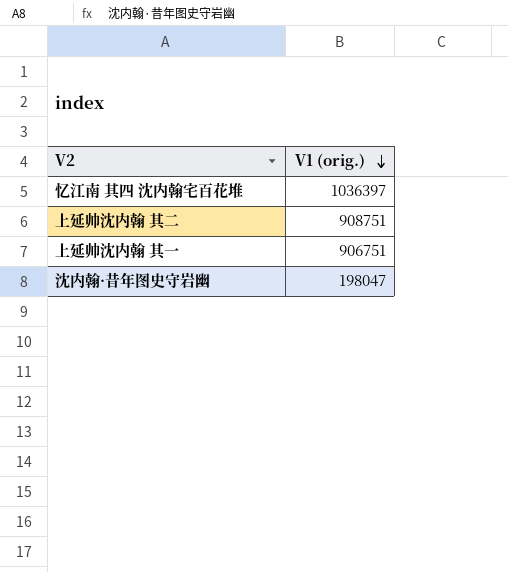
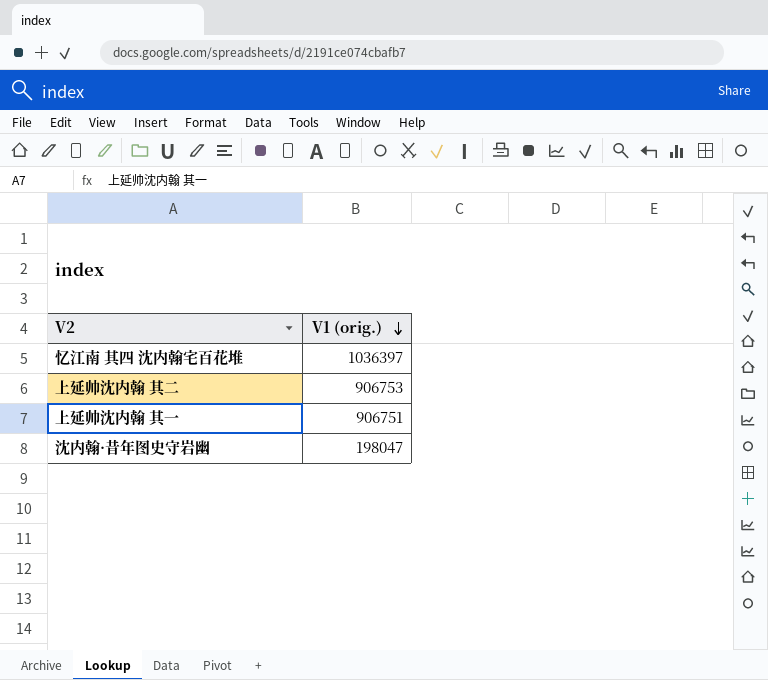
上延帅沈内翰 其二 | V1 (orig.): 908751 -> 906753

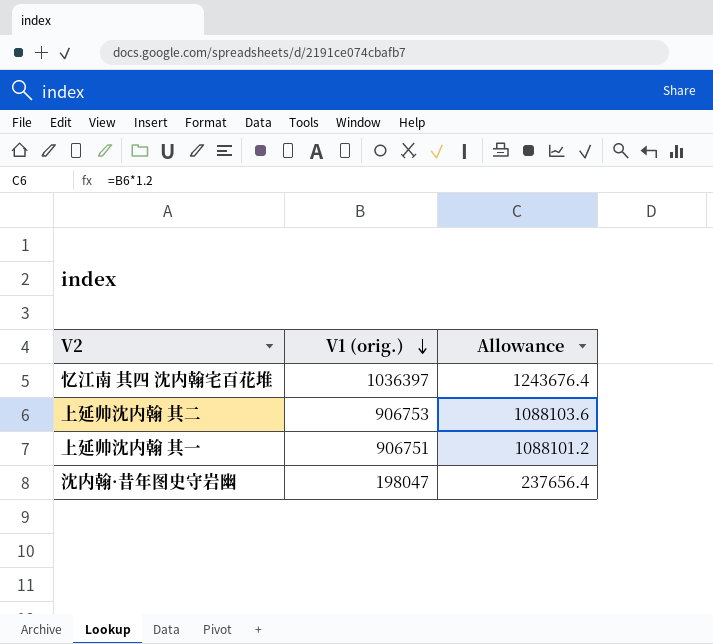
column Allowance | formula: none -> [V1 (orig.)] * 1.2

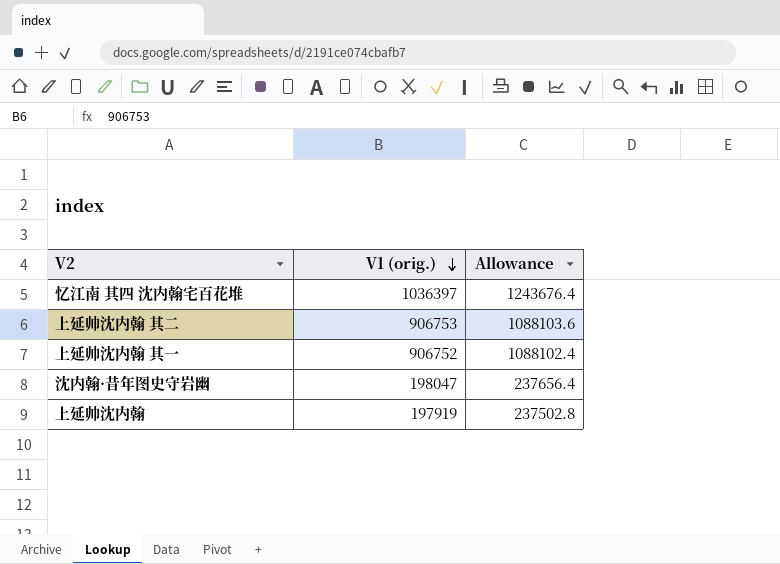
上延帅沈内翰 其一 | V1 (orig.): 906751 -> 906752
上延帅沈内翰 其一 | Allowance: 1088101.2 -> 1088102.4
row 上延帅沈内翰: none -> 197919 | 237502.8

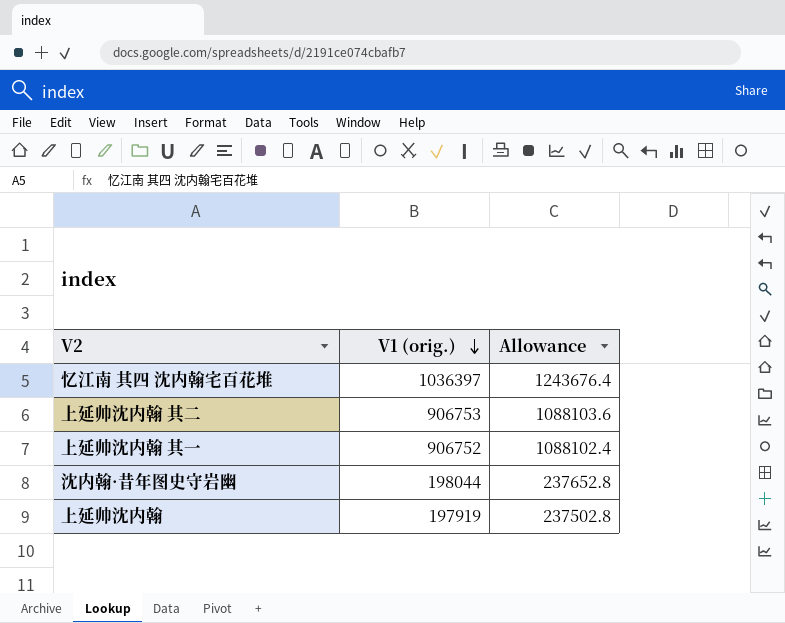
沈内翰·昔年图史守岩幽 | V1 (orig.): 198047 -> 198044
沈内翰·昔年图史守岩幽 | Allowance: 237656.4 -> 237652.8

